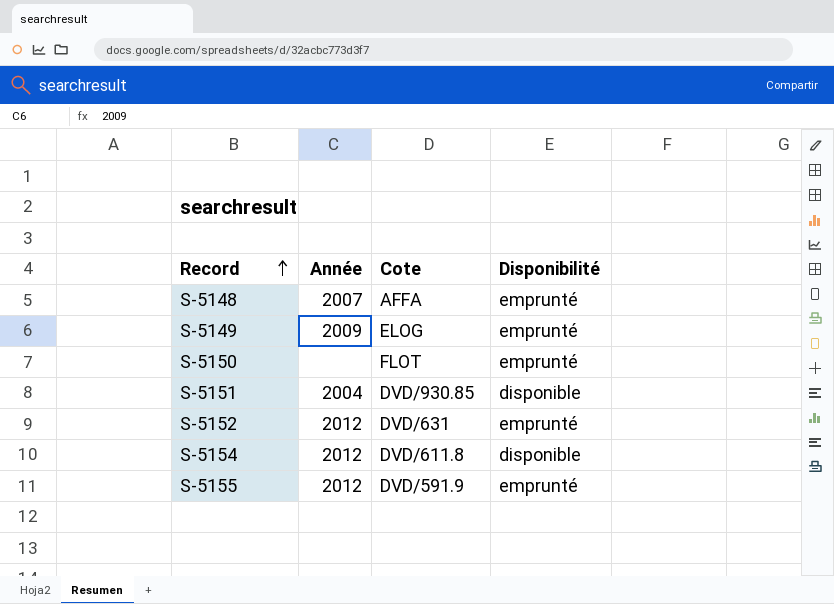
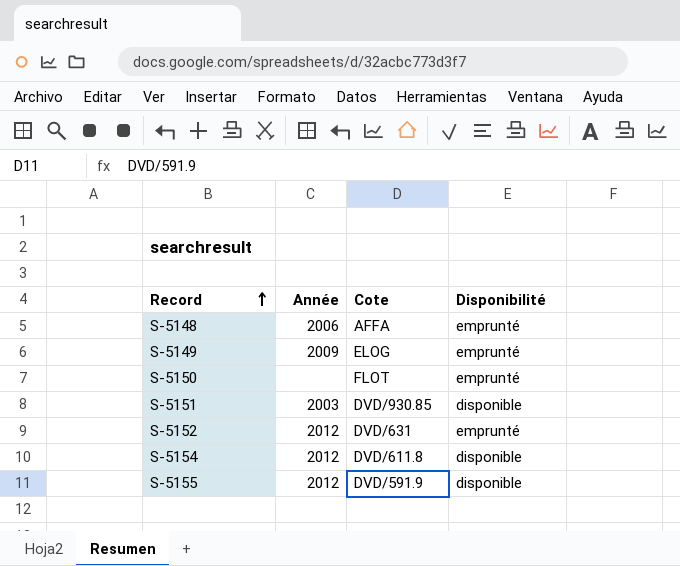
S-5148 | Année: 2007 -> 2006
S-5151 | Année: 2004 -> 2003
S-5155 | Disponibilité: emprunté -> disponible

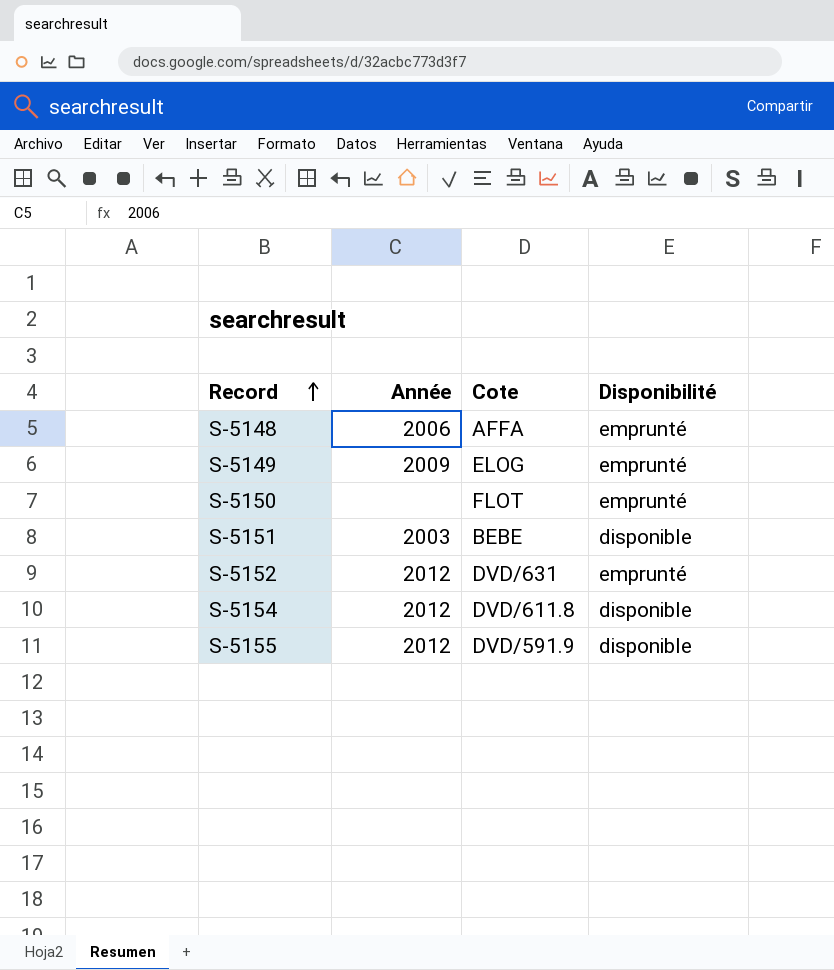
S-5151 | Cote: DVD/930.85 -> BEBE

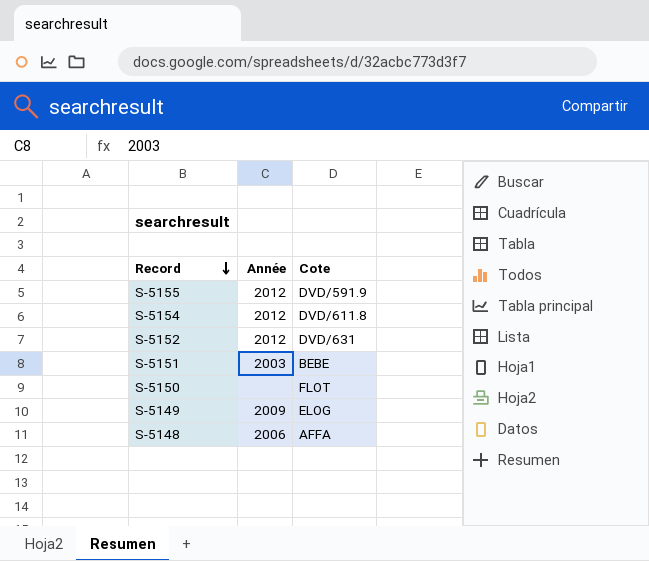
row order: Record ascending -> Record descending
column Disponibilité | position: 4 -> none

